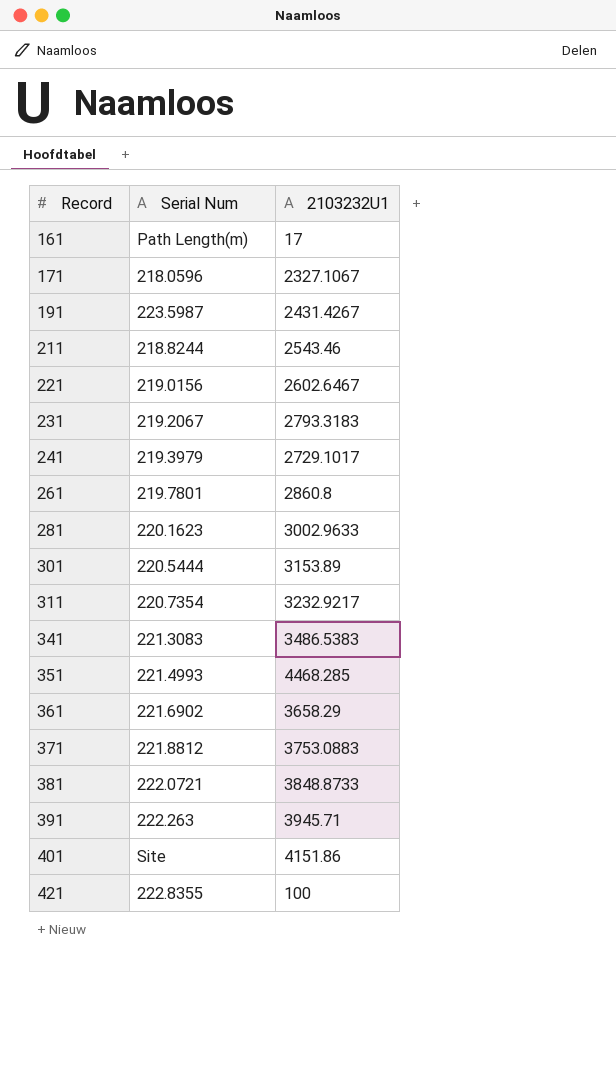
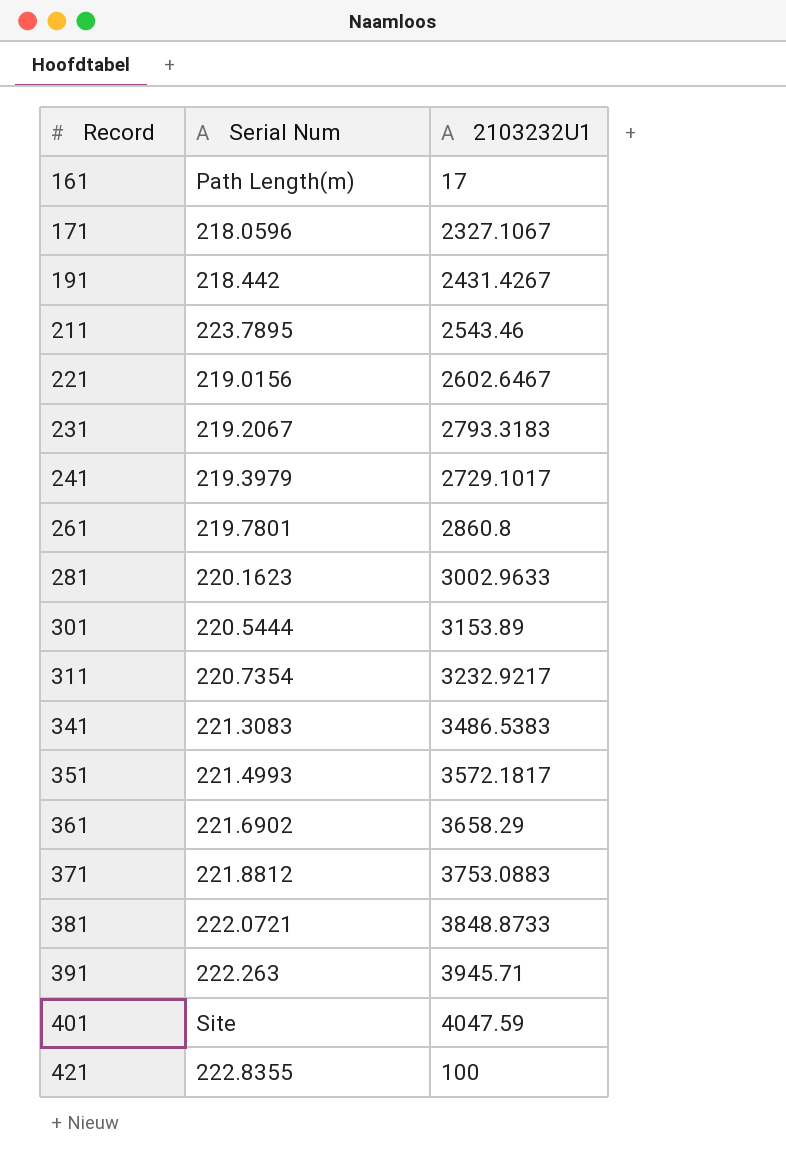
191 | Serial Num: 223.5987 -> 218.442
211 | Serial Num: 218.8244 -> 223.7895
351 | 2103232U1: 4468.285 -> 3572.1817
401 | 2103232U1: 4151.86 -> 4047.59

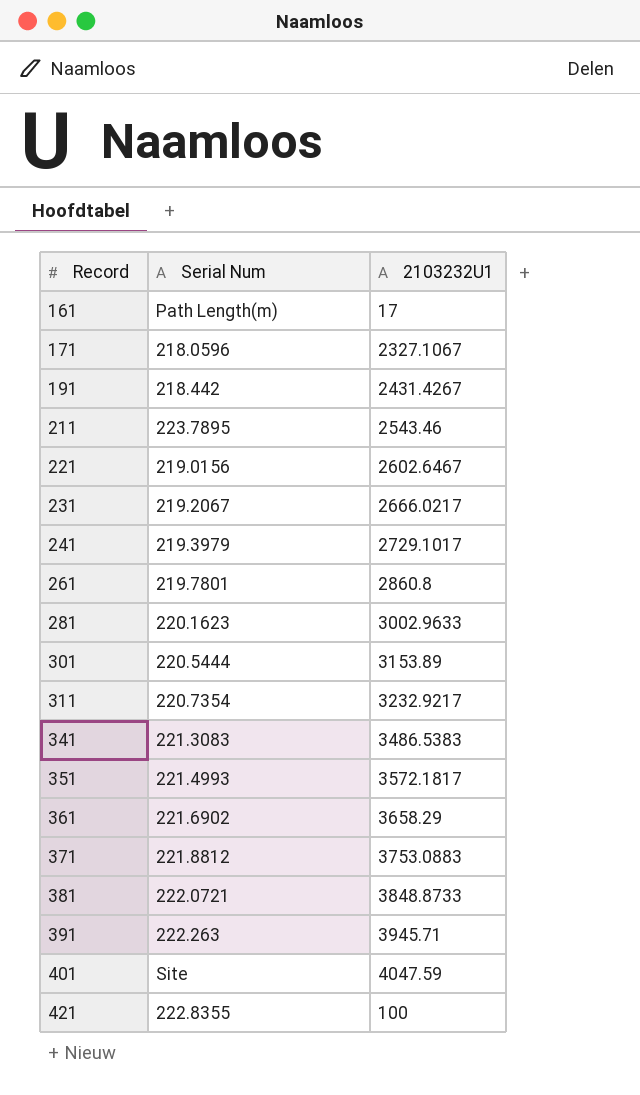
231 | 2103232U1: 2793.3183 -> 2666.0217

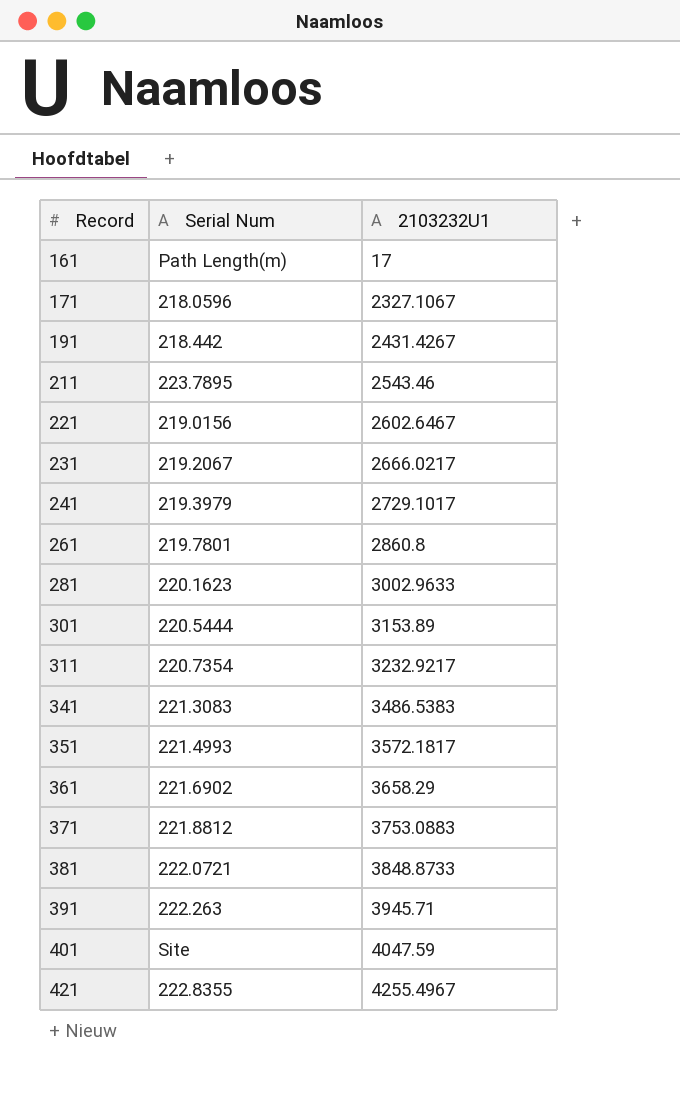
421 | 2103232U1: 100 -> 4255.4967

